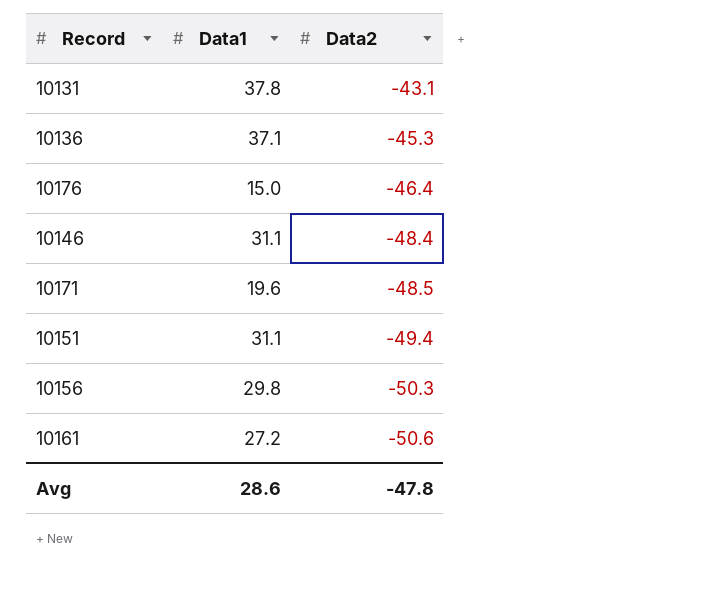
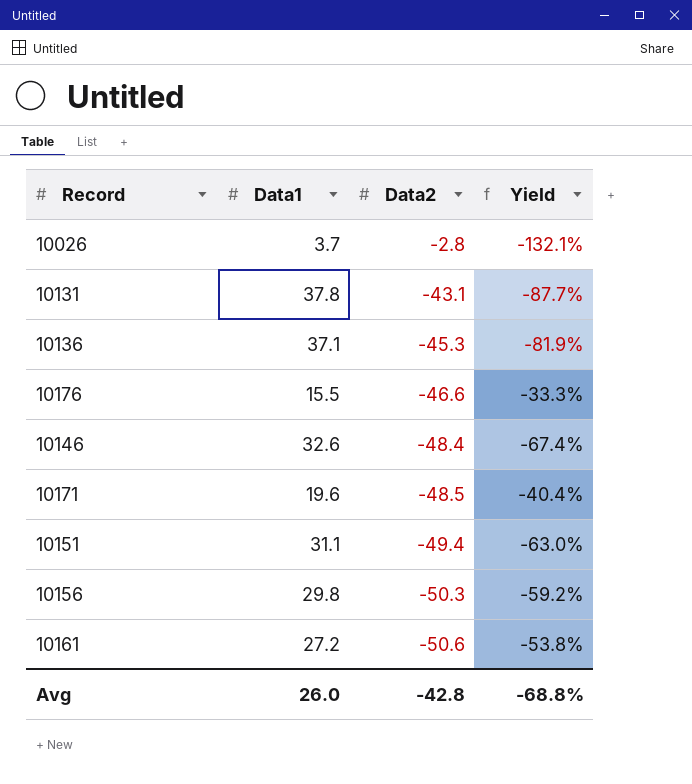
column Yield | formula: none -> [Data1] / [Data2]
row 10026: none -> 3.7 | -2.8 | -132.1%
10176 | Data1: 15.0 -> 15.5
10176 | Data2: -46.4 -> -46.6
10146 | Data1: 31.1 -> 32.6
Avg | Data1: 28.6 -> 26.0
Avg | Data2: -47.8 -> -42.8

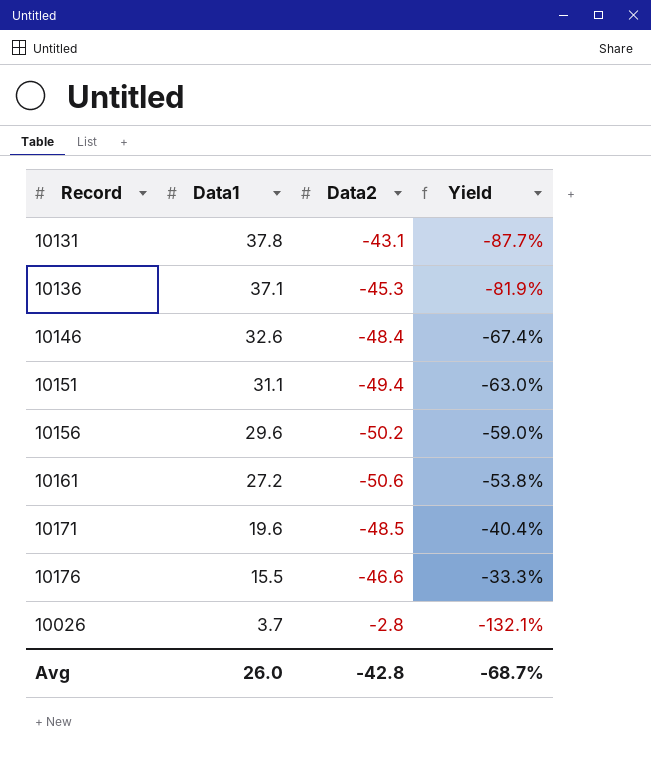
row order: Data2 descending -> Data1 descending
10156 | Data1: 29.8 -> 29.6
10156 | Data2: -50.3 -> -50.2
10156 | Yield: -59.2% -> -59.0%
Avg | Yield: -68.8% -> -68.7%

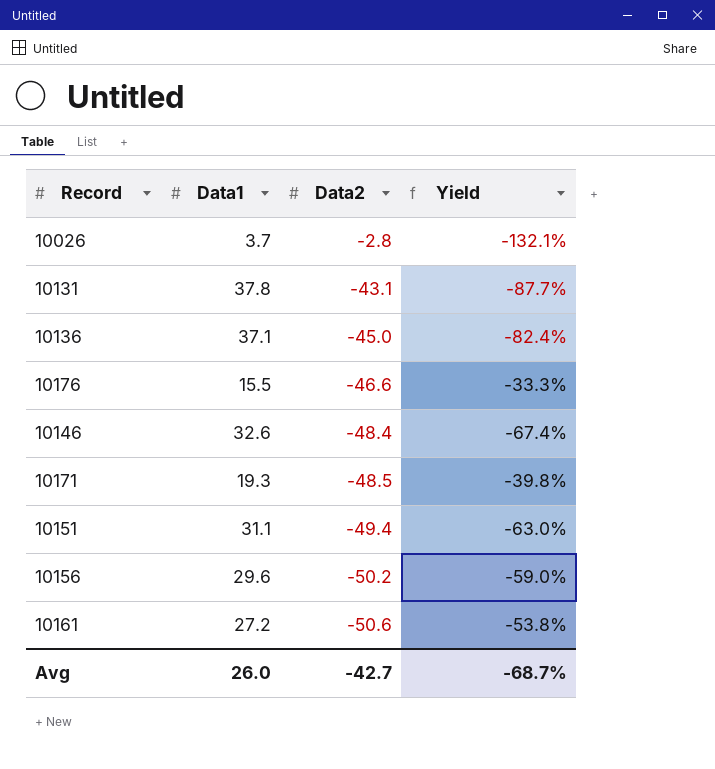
row order: Data1 descending -> Data2 descending
10136 | Data2: -45.3 -> -45.0
10136 | Yield: -81.9% -> -82.4%
10171 | Data1: 19.6 -> 19.3
10171 | Yield: -40.4% -> -39.8%
Avg | Data2: -42.8 -> -42.7

